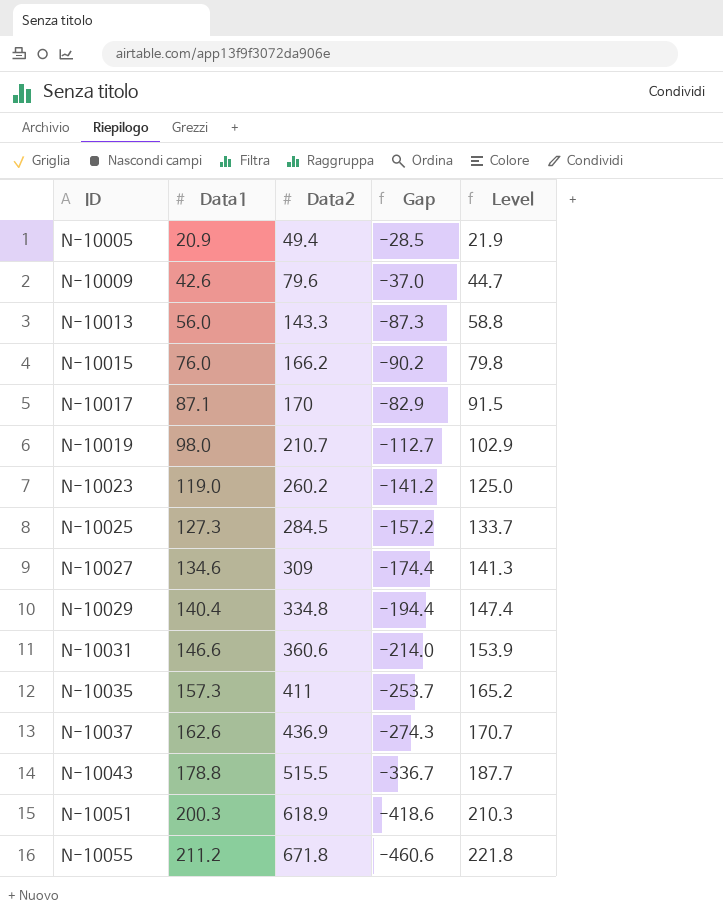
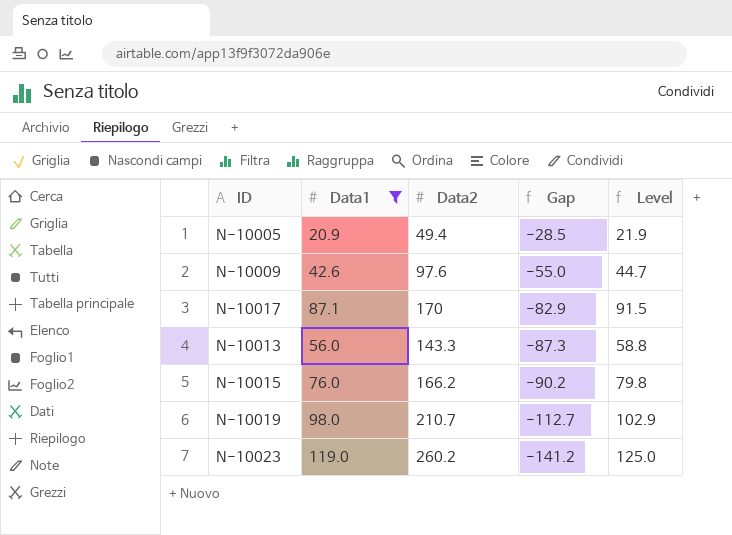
filter: none -> Data1 <= 119.0
row order: ID ascending -> Gap descending
N-10009 | Data2: 79.6 -> 97.6
N-10009 | Gap: -37.0 -> -55.0

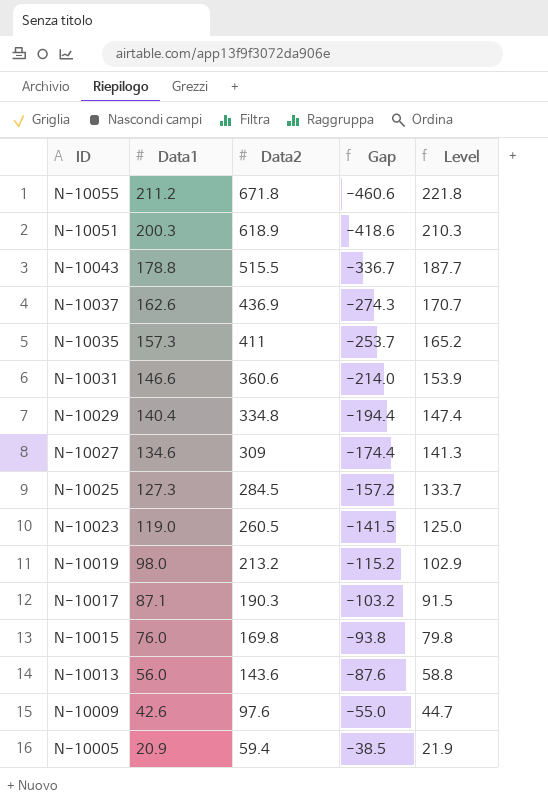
filter: Data1 <= 119.0 -> none
row order: Gap descending -> ID descending
N-10023 | Data2: 260.2 -> 260.5
N-10023 | Gap: -141.2 -> -141.5
N-10019 | Data2: 210.7 -> 213.2
N-10019 | Gap: -112.7 -> -115.2
N-10017 | Data2: 170 -> 190.3
N-10017 | Gap: -82.9 -> -103.2
N-10015 | Data2: 166.2 -> 169.8
N-10015 | Gap: -90.2 -> -93.8
N-10013 | Data2: 143.3 -> 143.6
N-10013 | Gap: -87.3 -> -87.6
N-10005 | Data2: 49.4 -> 59.4
N-10005 | Gap: -28.5 -> -38.5

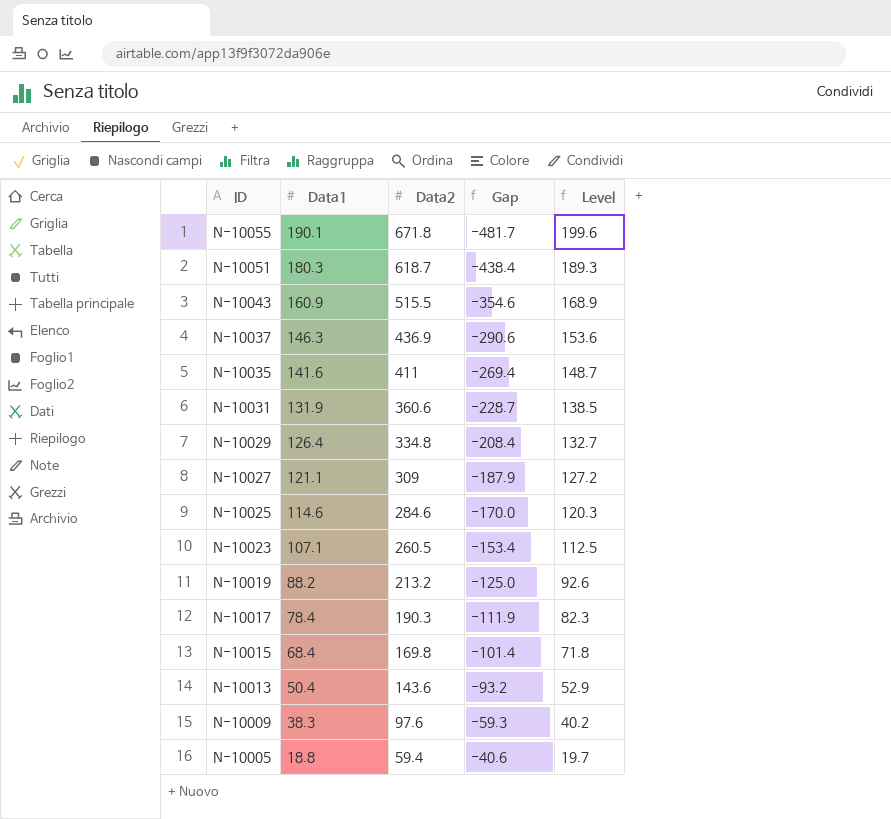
N-10055 | Data1: 211.2 -> 190.1
N-10055 | Gap: -460.6 -> -481.7
N-10055 | Level: 221.8 -> 199.6
N-10051 | Data1: 200.3 -> 180.3
N-10051 | Data2: 618.9 -> 618.7
N-10051 | Gap: -418.6 -> -438.4
N-10051 | Level: 210.3 -> 189.3
N-10043 | Data1: 178.8 -> 160.9
N-10043 | Gap: -336.7 -> -354.6
N-10043 | Level: 187.7 -> 168.9
N-10037 | Data1: 162.6 -> 146.3
N-10037 | Gap: -274.3 -> -290.6
N-10037 | Level: 170.7 -> 153.6
N-10035 | Data1: 157.3 -> 141.6
N-10035 | Gap: -253.7 -> -269.4
N-10035 | Level: 165.2 -> 148.7
N-10031 | Data1: 146.6 -> 131.9
N-10031 | Gap: -214.0 -> -228.7
N-10031 | Level: 153.9 -> 138.5
N-10029 | Data1: 140.4 -> 126.4
N-10029 | Gap: -194.4 -> -208.4
N-10029 | Level: 147.4 -> 132.7
N-10027 | Data1: 134.6 -> 121.1
N-10027 | Gap: -174.4 -> -187.9
N-10027 | Level: 141.3 -> 127.2
N-10025 | Data1: 127.3 -> 114.6
N-10025 | Data2: 284.5 -> 284.6
N-10025 | Gap: -157.2 -> -170.0
N-10025 | Level: 133.7 -> 120.3
N-10023 | Data1: 119.0 -> 107.1
N-10023 | Gap: -141.5 -> -153.4
N-10023 | Level: 125.0 -> 112.5
N-10019 | Data1: 98.0 -> 88.2
N-10019 | Gap: -115.2 -> -125.0
N-10019 | Level: 102.9 -> 92.6
N-10017 | Data1: 87.1 -> 78.4
N-10017 | Gap: -103.2 -> -111.9
N-10017 | Level: 91.5 -> 82.3
N-10015 | Data1: 76.0 -> 68.4
N-10015 | Gap: -93.8 -> -101.4
N-10015 | Level: 79.8 -> 71.8
N-10013 | Data1: 56.0 -> 50.4
N-10013 | Gap: -87.6 -> -93.2
N-10013 | Level: 58.8 -> 52.9
N-10009 | Data1: 42.6 -> 38.3
N-10009 | Gap: -55.0 -> -59.3
N-10009 | Level: 44.7 -> 40.2
N-10005 | Data1: 20.9 -> 18.8
N-10005 | Gap: -38.5 -> -40.6
N-10005 | Level: 21.9 -> 19.7

